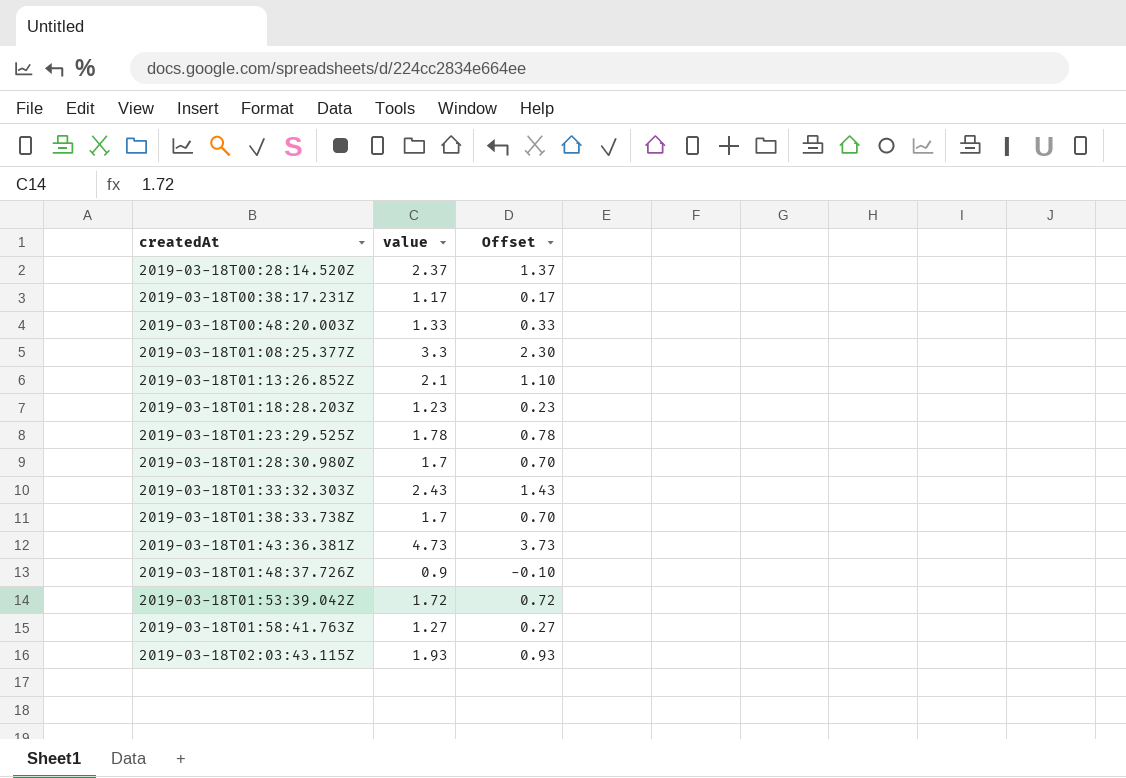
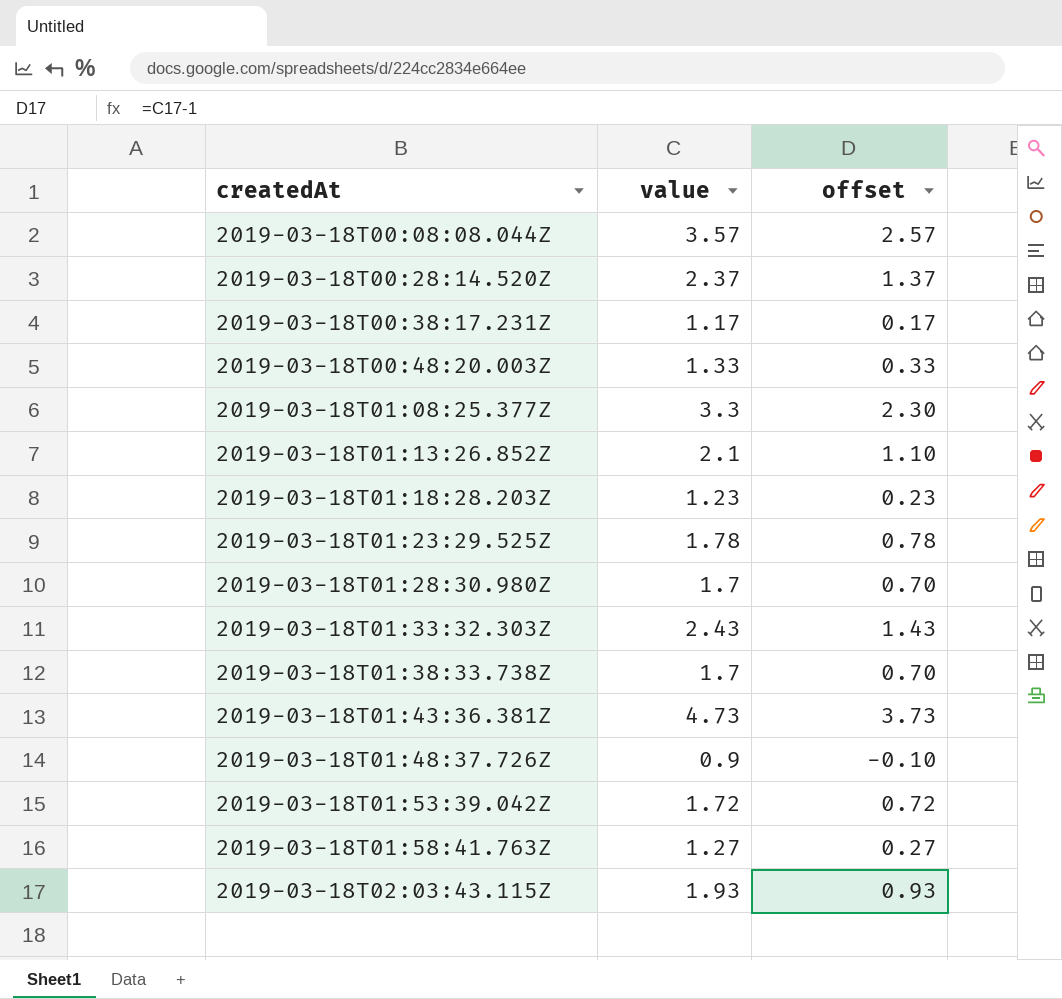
column name: Offset -> offset
row 2019-03-18T00:08:08.044Z: none -> 3.57 | 2.57

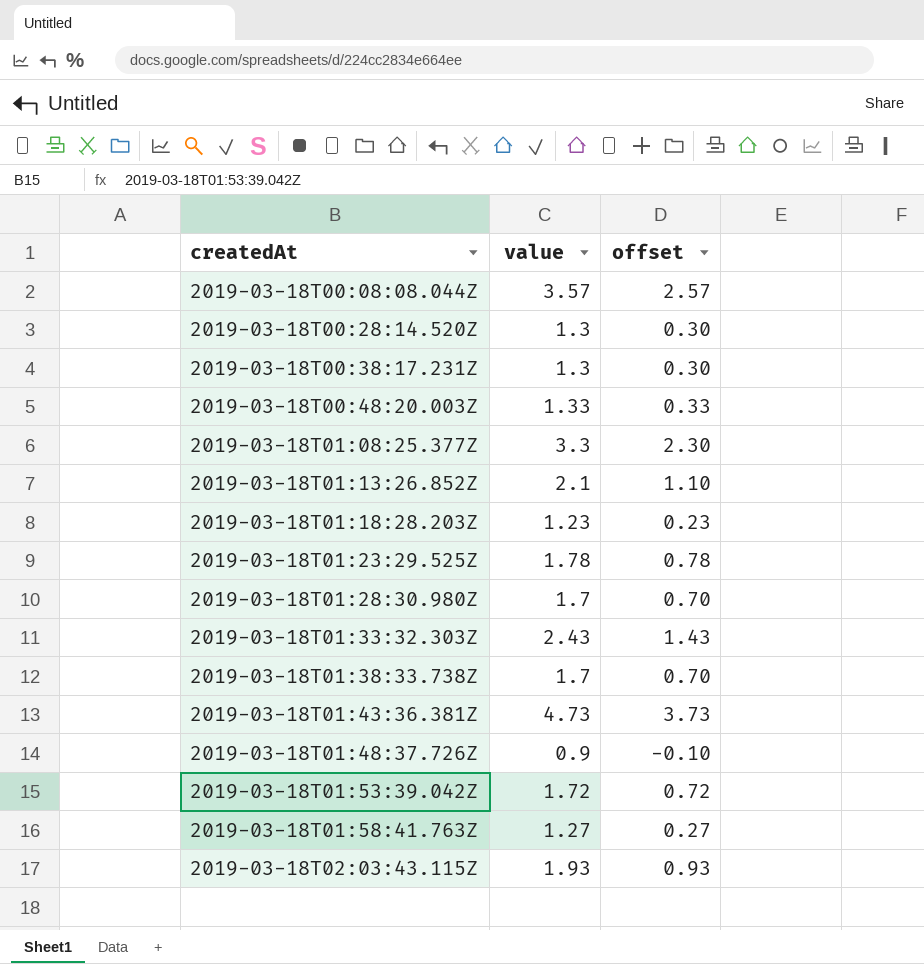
2019-03-18T00:28:14.520Z | value: 2.37 -> 1.3
2019-03-18T00:28:14.520Z | offset: 1.37 -> 0.30
2019-03-18T00:38:17.231Z | value: 1.17 -> 1.3
2019-03-18T00:38:17.231Z | offset: 0.17 -> 0.30

